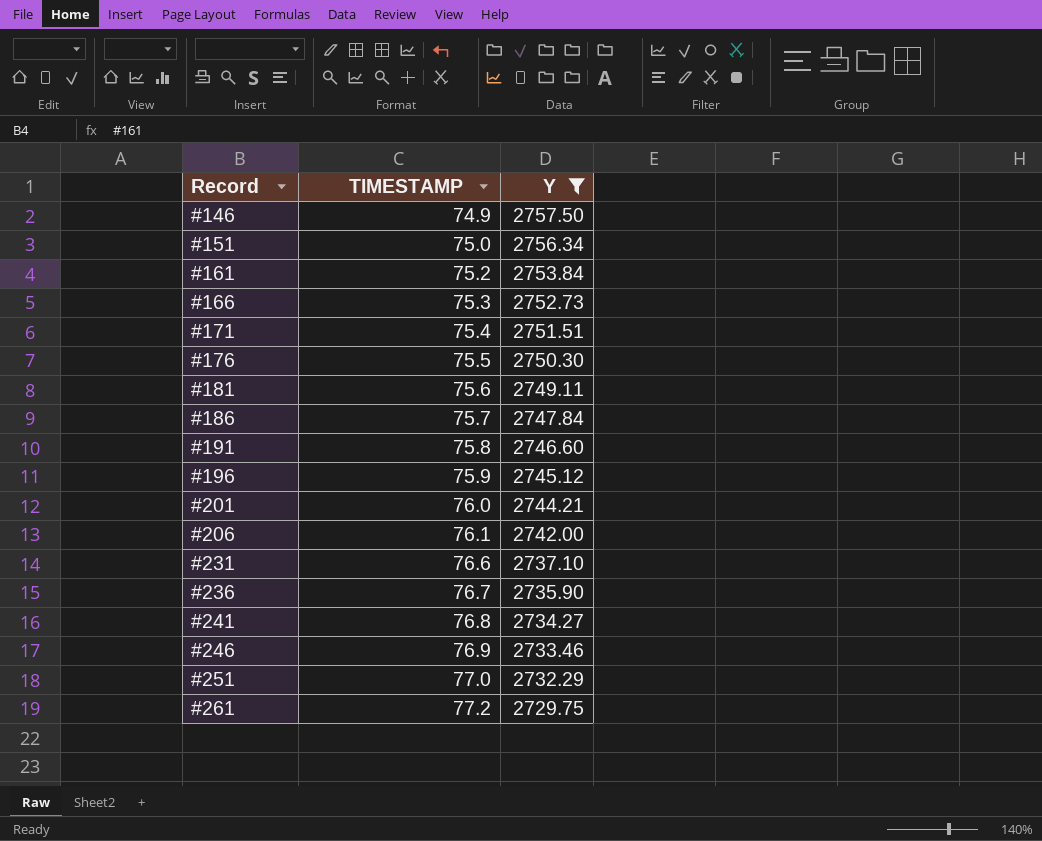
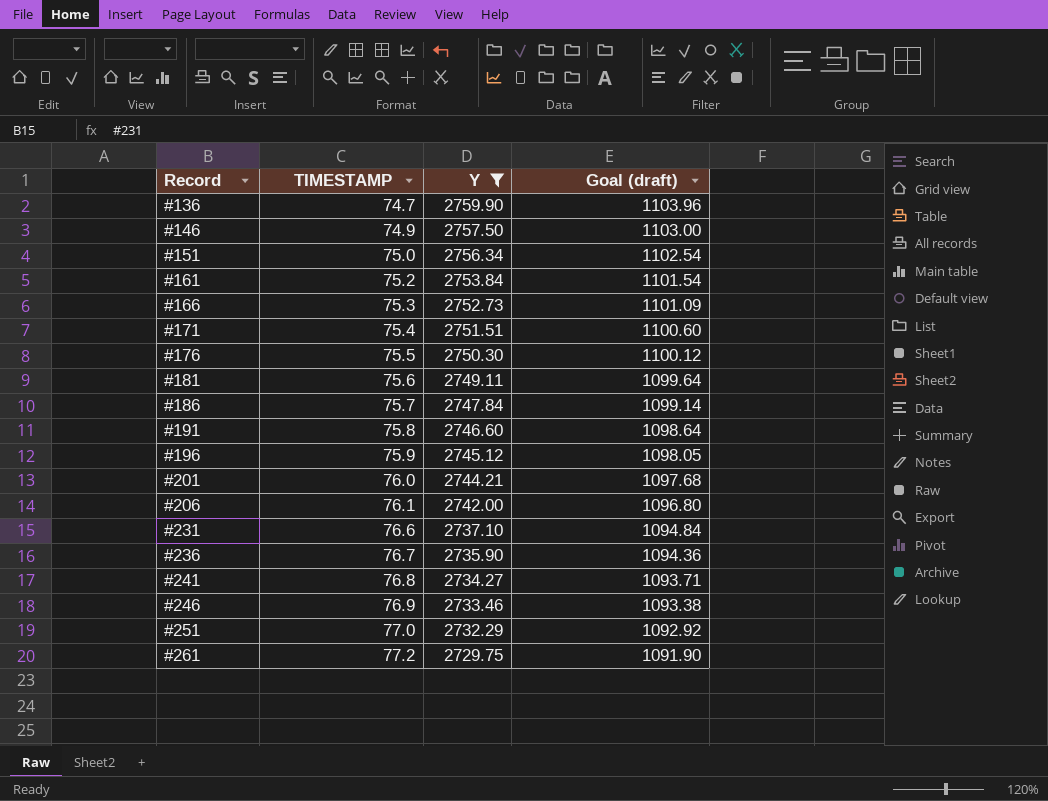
column Goal (draft) | formula: none -> [Y] * 0.4
row #136: none -> 74.7 | 2759.90 | 1103.96

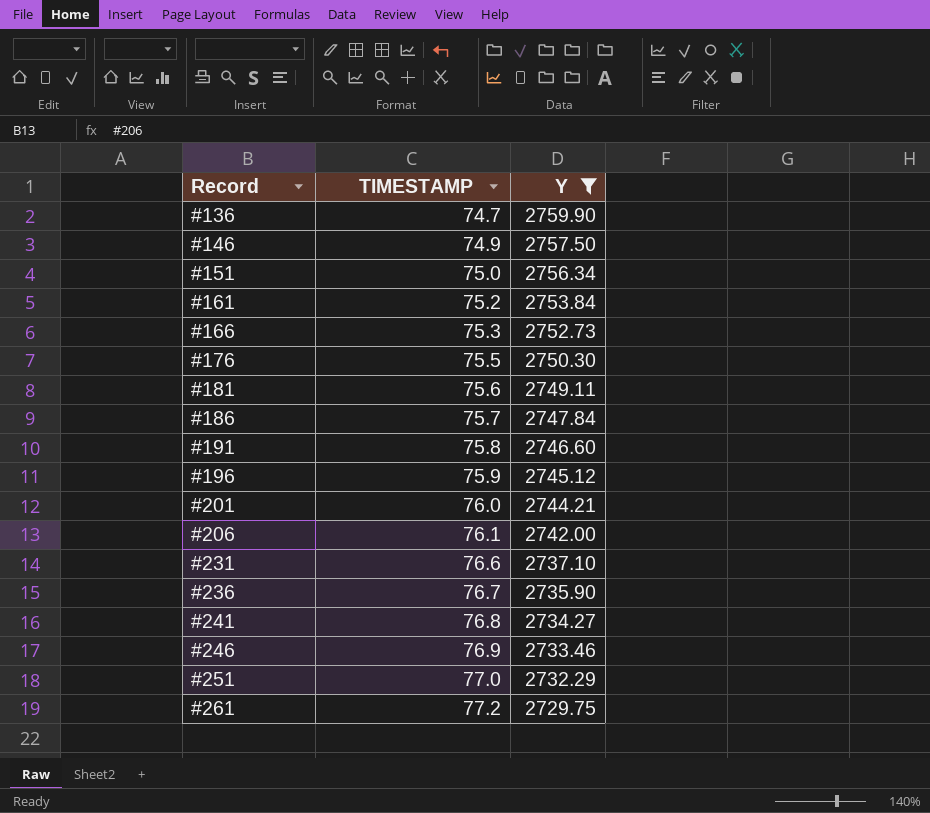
column Goal (draft) | formula: [Y] * 0.4 -> none
row #171: 75.4 | 2751.51 | 1100.60 -> none

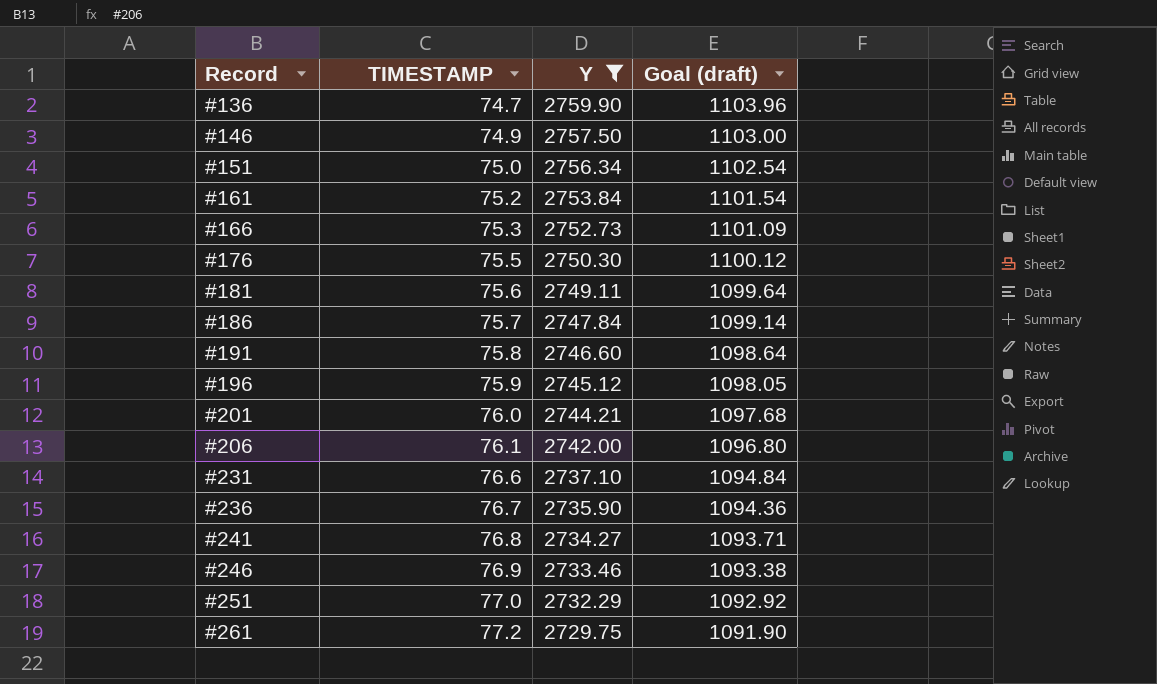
column Goal (draft) | formula: none -> [Y] * 0.4

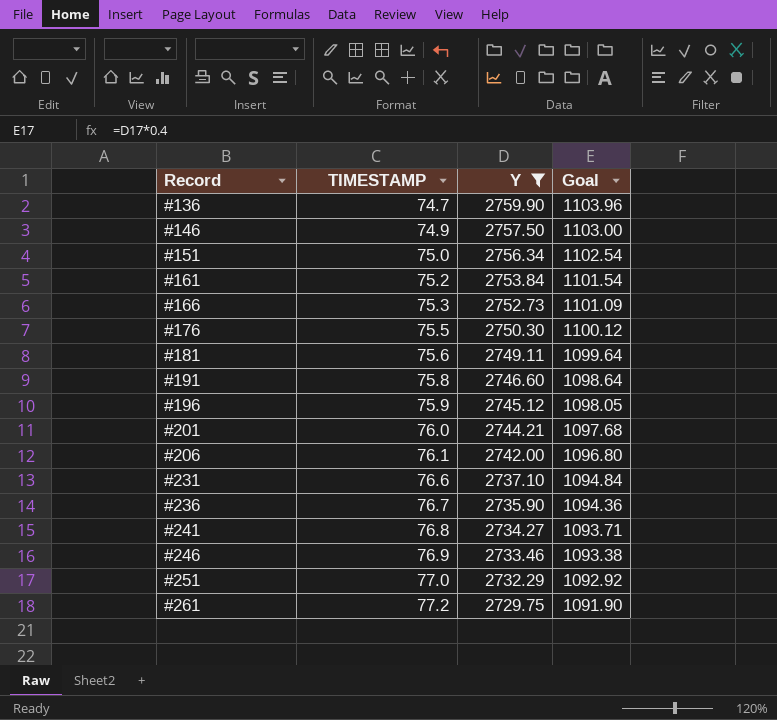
column name: Goal (draft) -> Goal
row #186: 75.7 | 2747.84 | 1099.14 -> none

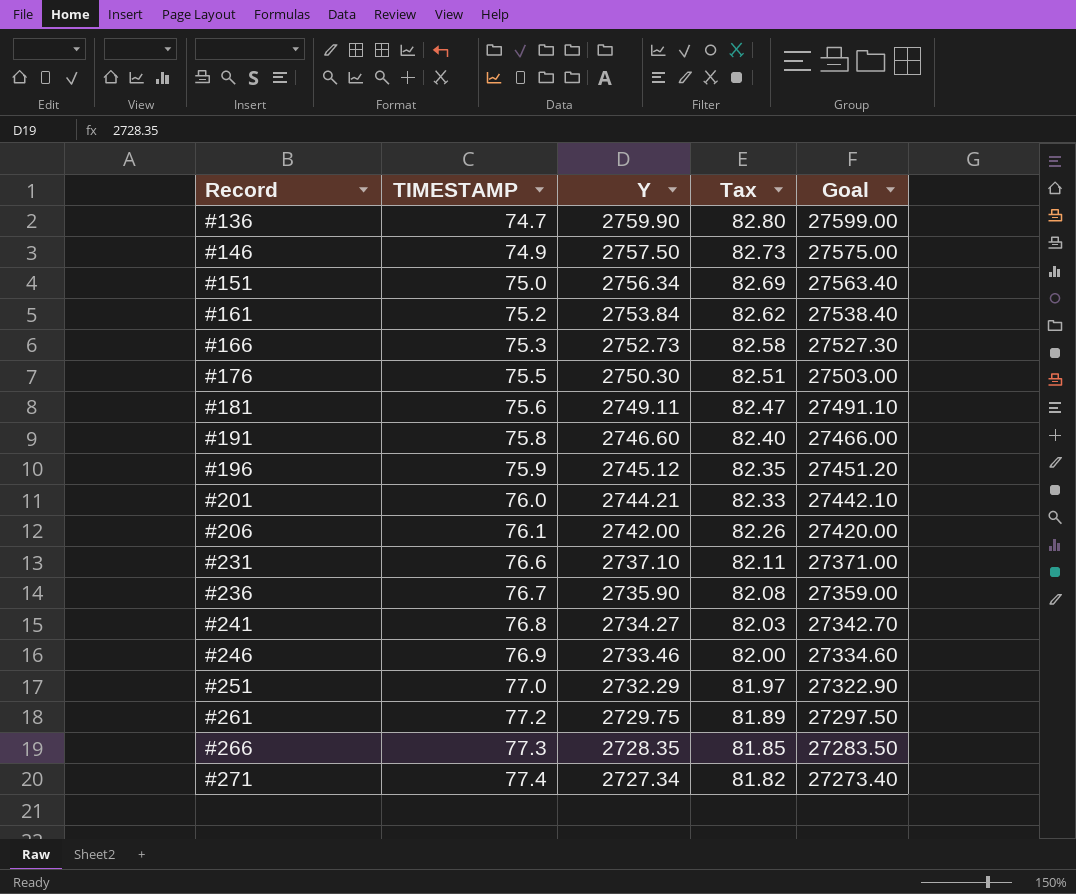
filter: Y >= 2729.75 -> none
column Tax | formula: none -> [Y] * 0.03
column Goal | formula: [Y] * 0.4 -> [Y] * 10

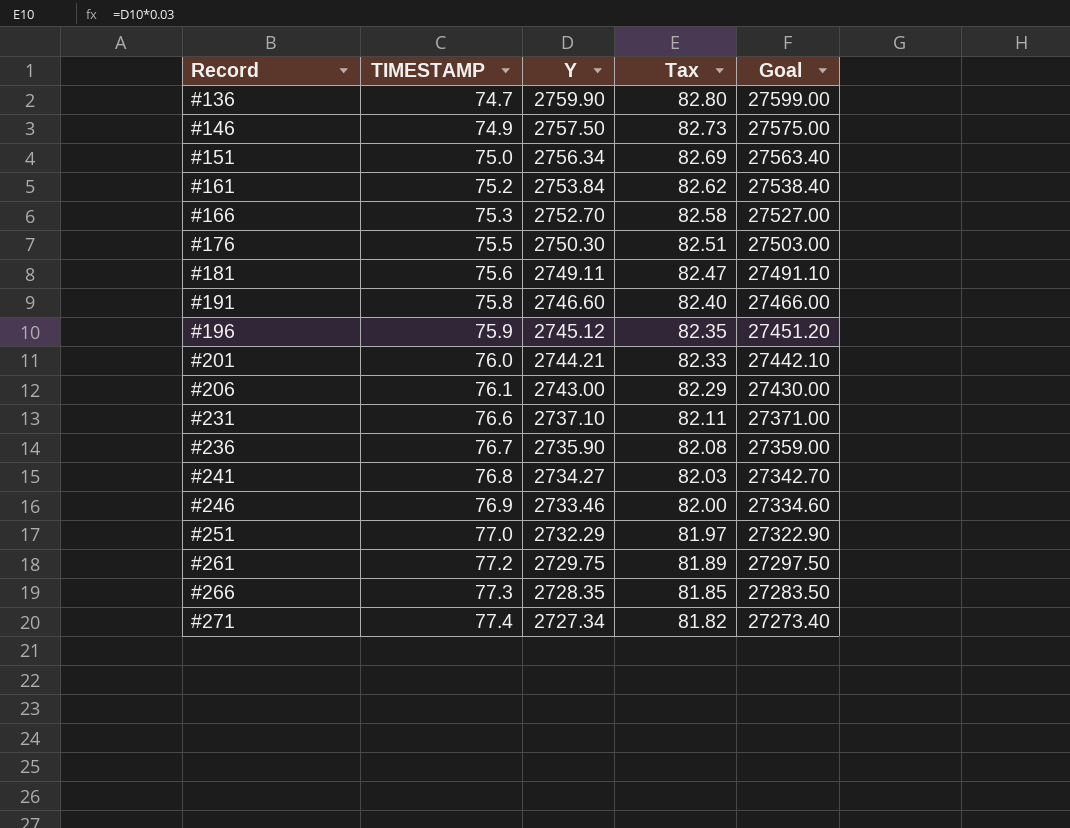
#166 | Y: 2752.73 -> 2752.70
#166 | Goal: 27527.30 -> 27527.00
#206 | Y: 2742.00 -> 2743.00
#206 | Tax: 82.26 -> 82.29
#206 | Goal: 27420.00 -> 27430.00

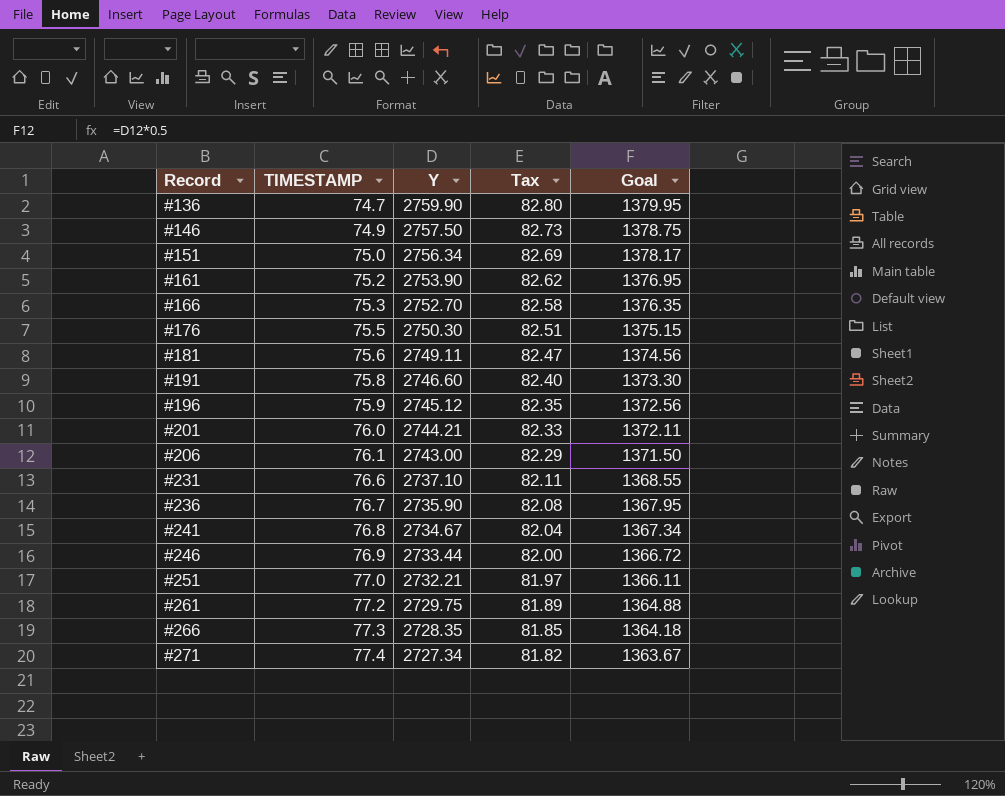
column Goal | formula: [Y] * 10 -> [Y] * 0.5
#161 | Y: 2753.84 -> 2753.90
#241 | Y: 2734.27 -> 2734.67
#241 | Tax: 82.03 -> 82.04
#246 | Y: 2733.46 -> 2733.44
#251 | Y: 2732.29 -> 2732.21

